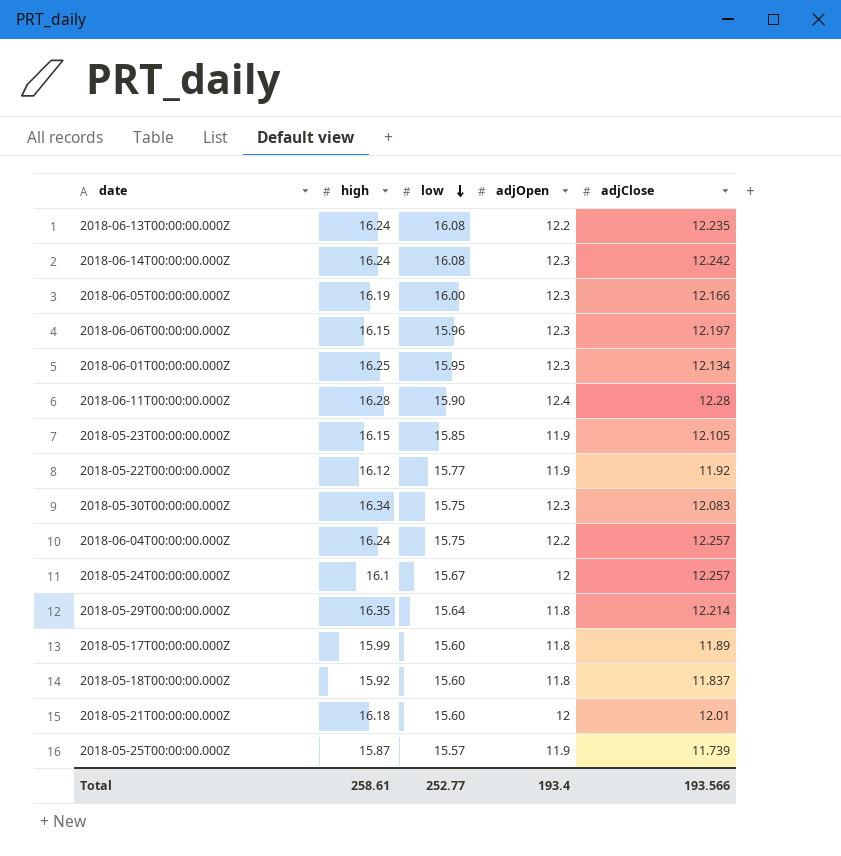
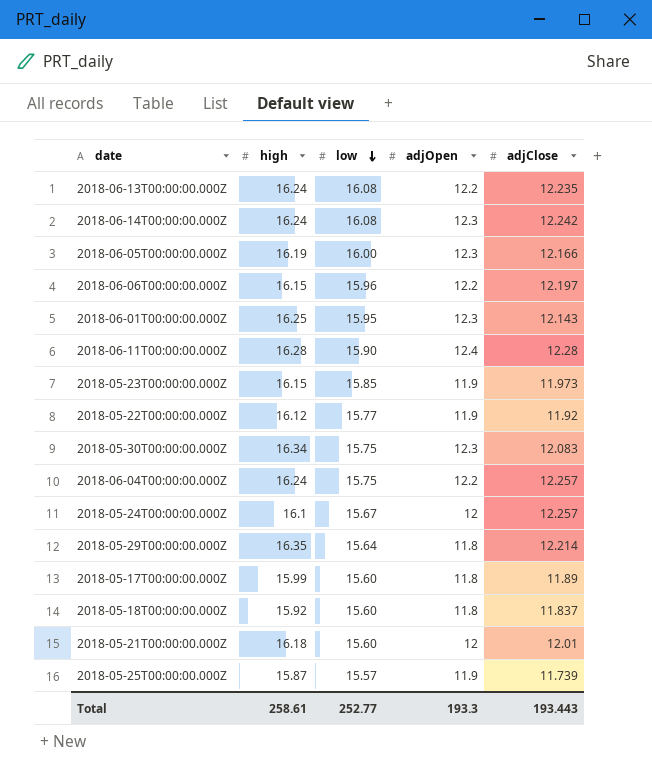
2018-06-06T00:00:00.000Z | adjOpen: 12.3 -> 12.2
2018-06-01T00:00:00.000Z | adjClose: 12.134 -> 12.143
2018-05-23T00:00:00.000Z | adjClose: 12.105 -> 11.973
Total | adjOpen: 193.4 -> 193.3
Total | adjClose: 193.566 -> 193.443

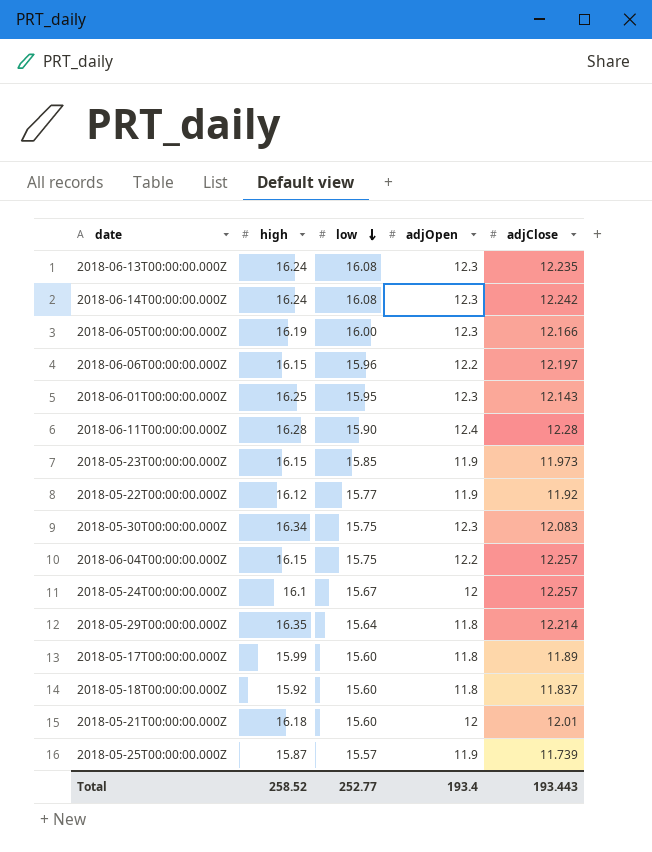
2018-06-13T00:00:00.000Z | adjOpen: 12.2 -> 12.3
2018-06-04T00:00:00.000Z | high: 16.24 -> 16.15
Total | high: 258.61 -> 258.52
Total | adjOpen: 193.3 -> 193.4

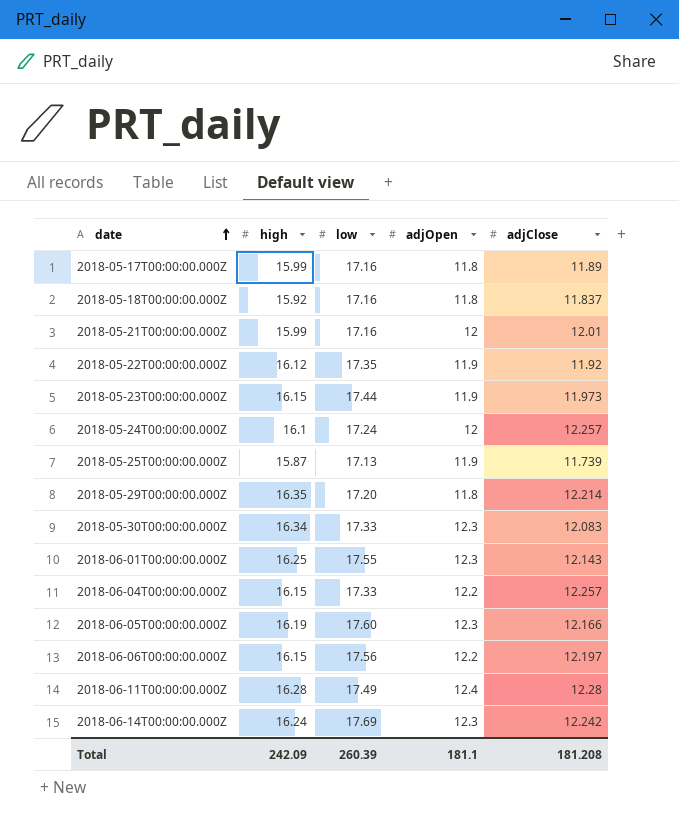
row order: low descending -> date ascending
row 2018-06-13T00:00:00.000Z: 16.24 | 16.08 | 12.3 | 12.235 -> none
2018-05-17T00:00:00.000Z | low: 15.60 -> 17.16
2018-05-18T00:00:00.000Z | low: 15.60 -> 17.16
2018-05-21T00:00:00.000Z | high: 16.18 -> 15.99
2018-05-21T00:00:00.000Z | low: 15.60 -> 17.16
2018-05-22T00:00:00.000Z | low: 15.77 -> 17.35
2018-05-23T00:00:00.000Z | low: 15.85 -> 17.44
2018-05-24T00:00:00.000Z | low: 15.67 -> 17.24
2018-05-25T00:00:00.000Z | low: 15.57 -> 17.13
2018-05-29T00:00:00.000Z | low: 15.64 -> 17.20
2018-05-30T00:00:00.000Z | low: 15.75 -> 17.33
2018-06-01T00:00:00.000Z | low: 15.95 -> 17.55
2018-06-04T00:00:00.000Z | low: 15.75 -> 17.33
2018-06-05T00:00:00.000Z | low: 16.00 -> 17.60
2018-06-06T00:00:00.000Z | low: 15.96 -> 17.56
2018-06-11T00:00:00.000Z | low: 15.90 -> 17.49
2018-06-14T00:00:00.000Z | low: 16.08 -> 17.69
Total | high: 258.52 -> 242.09
Total | low: 252.77 -> 260.39
Total | adjOpen: 193.4 -> 181.1
Total | adjClose: 193.443 -> 181.208

